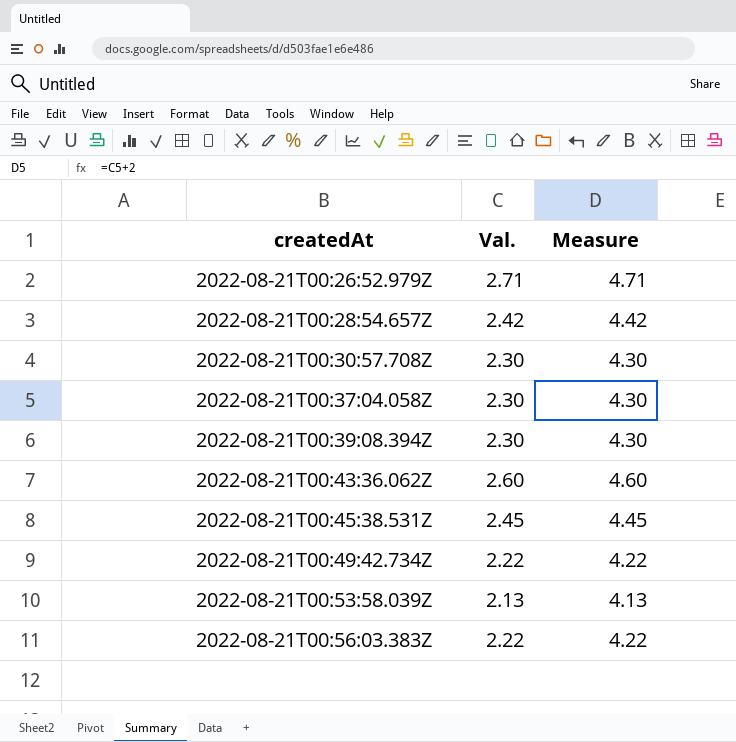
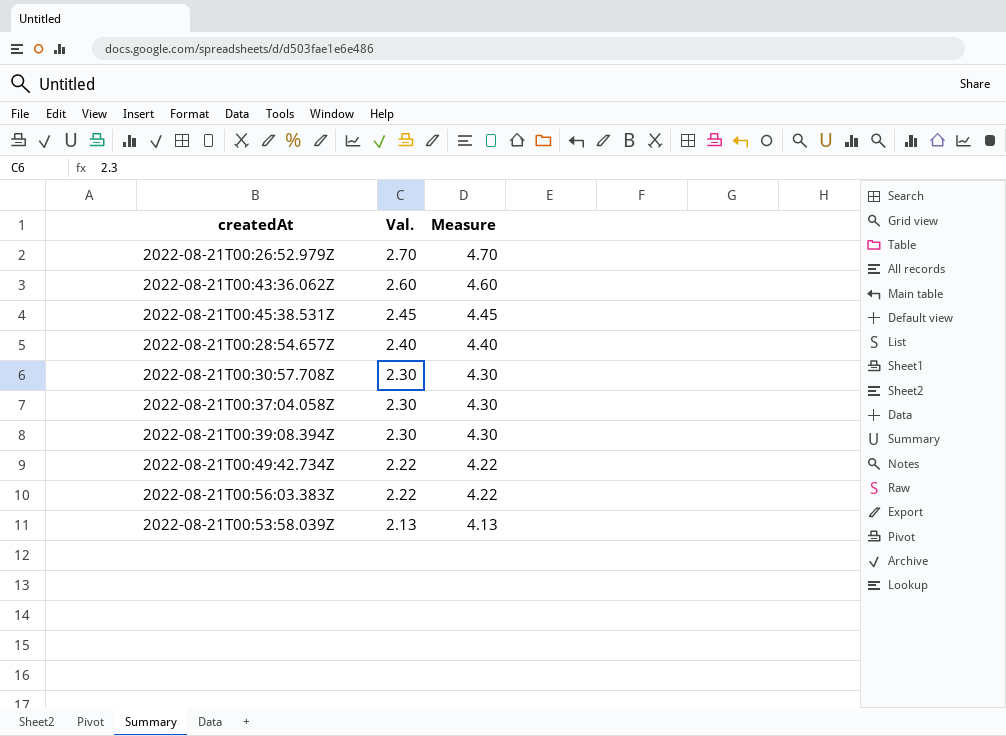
row order: createdAt ascending -> Val. descending
2022-08-21T00:26:52.979Z | Val.: 2.71 -> 2.70
2022-08-21T00:26:52.979Z | Measure: 4.71 -> 4.70
2022-08-21T00:28:54.657Z | Val.: 2.42 -> 2.40
2022-08-21T00:28:54.657Z | Measure: 4.42 -> 4.40

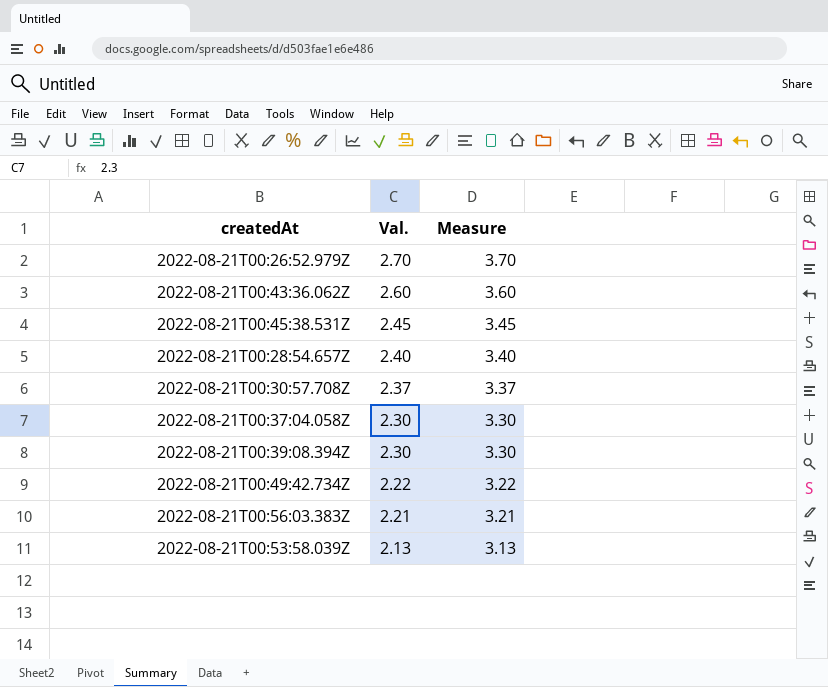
column Measure | formula: [Val.] + 2 -> [Val.] + 1
2022-08-21T00:30:57.708Z | Val.: 2.30 -> 2.37
2022-08-21T00:56:03.383Z | Val.: 2.22 -> 2.21

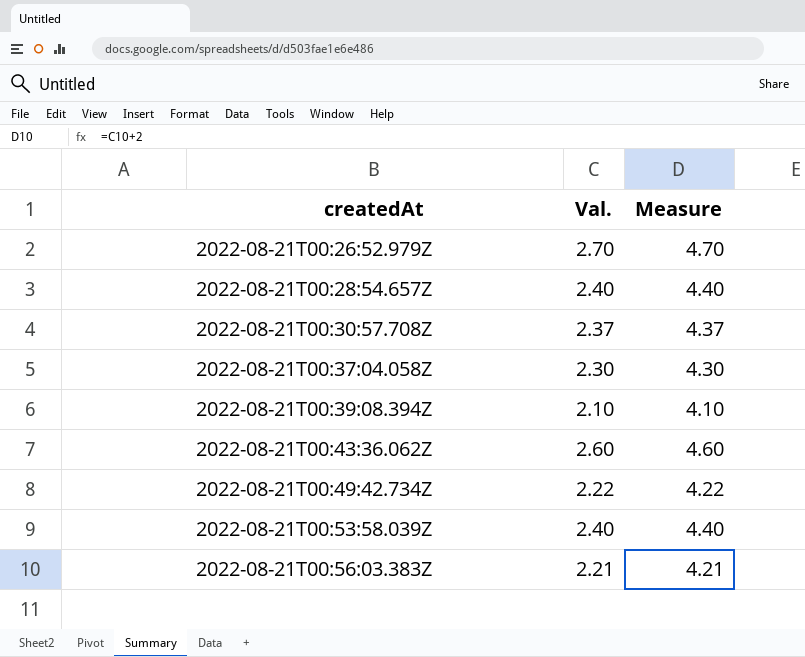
row order: Val. descending -> createdAt ascending
column Measure | formula: [Val.] + 1 -> [Val.] + 2
row 2022-08-21T00:45:38.531Z: 2.45 | 3.45 -> none
2022-08-21T00:39:08.394Z | Val.: 2.30 -> 2.10
2022-08-21T00:53:58.039Z | Val.: 2.13 -> 2.40

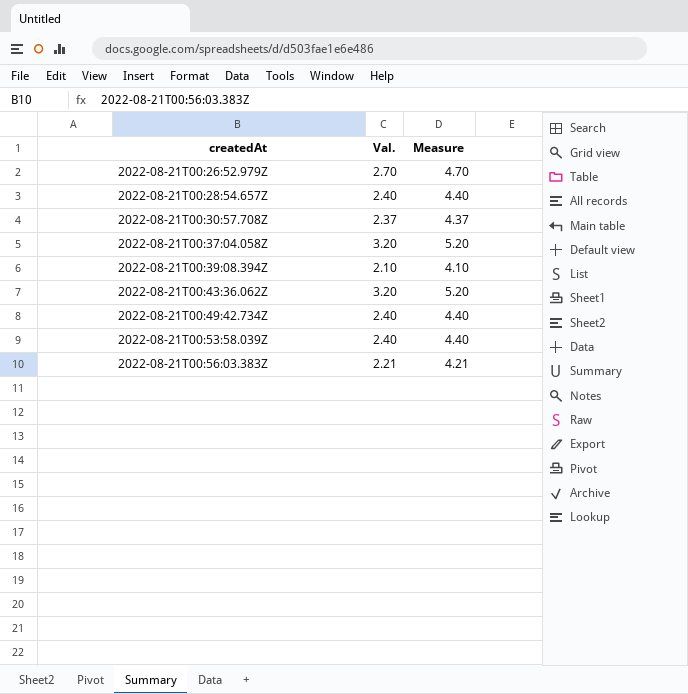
2022-08-21T00:37:04.058Z | Val.: 2.30 -> 3.20
2022-08-21T00:37:04.058Z | Measure: 4.30 -> 5.20
2022-08-21T00:43:36.062Z | Val.: 2.60 -> 3.20
2022-08-21T00:43:36.062Z | Measure: 4.60 -> 5.20
2022-08-21T00:49:42.734Z | Val.: 2.22 -> 2.40
2022-08-21T00:49:42.734Z | Measure: 4.22 -> 4.40

